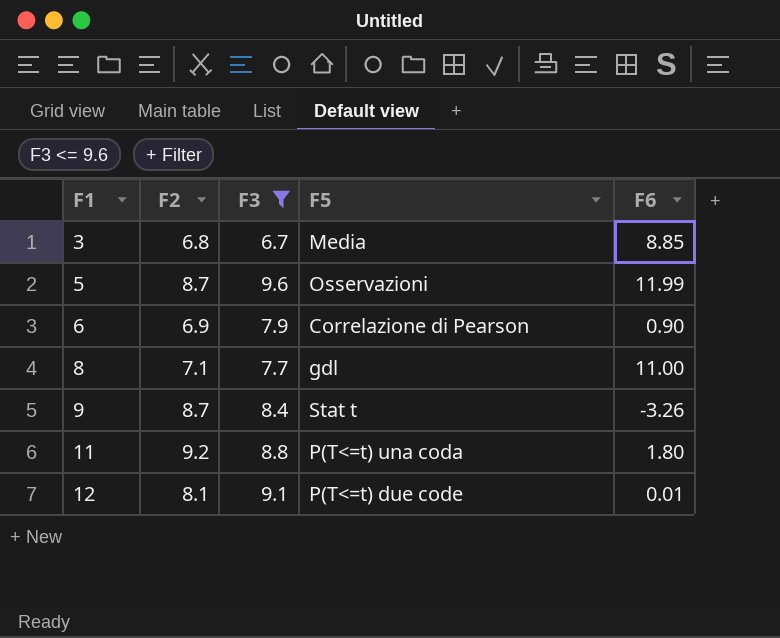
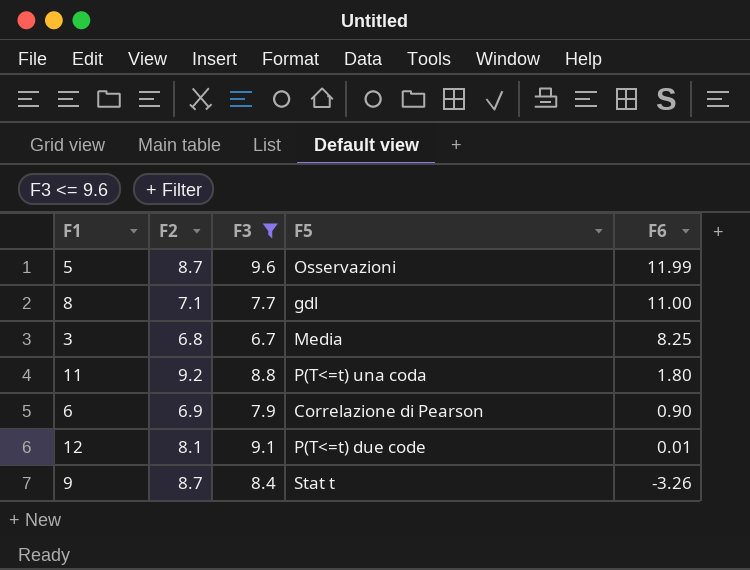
row order: F1 ascending -> F6 descending
3 | F6: 8.85 -> 8.25

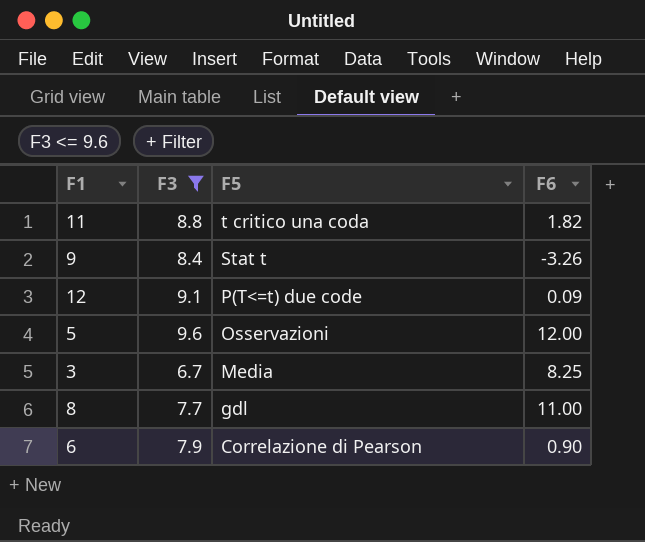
row order: F6 descending -> F5 descending
column F2 | position: 2 -> none
11 | F5: P(T<=t) una coda -> t critico una coda
11 | F6: 1.80 -> 1.82
12 | F6: 0.01 -> 0.09
5 | F6: 11.99 -> 12.00

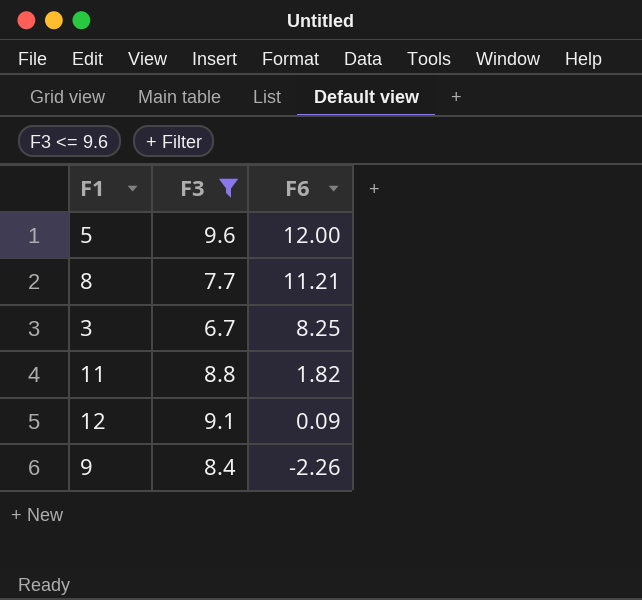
row order: F5 descending -> F6 descending
column F5 | position: 3 -> none
row 6: 7.9 | Correlazione di Pearson | 0.90 -> none
8 | F6: 11.00 -> 11.21
9 | F6: -3.26 -> -2.26

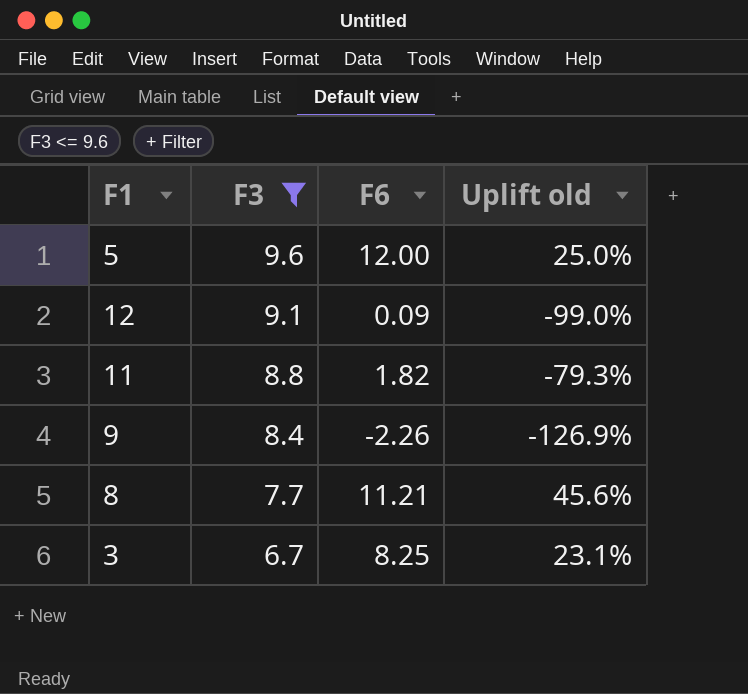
row order: F6 descending -> F3 descending
column Uplift old | formula: none -> ([F6] - [F3]) / [F3]

